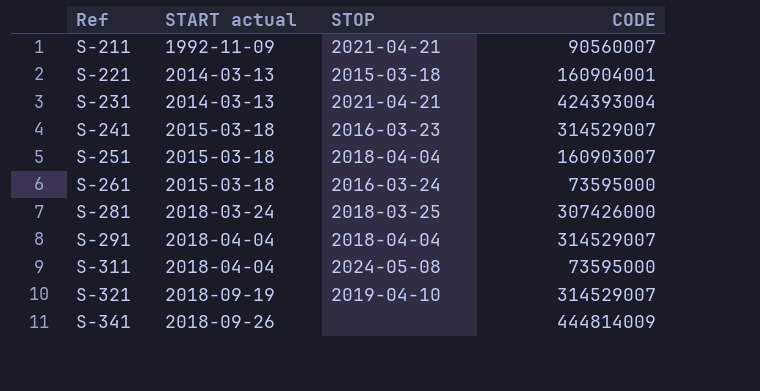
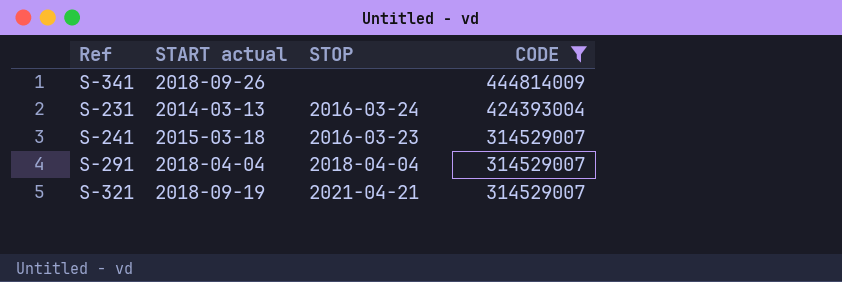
filter: none -> CODE >= 314529007
row order: Ref ascending -> CODE descending
S-231 | STOP: 2021-04-21 -> 2016-03-24
S-321 | STOP: 2019-04-10 -> 2021-04-21

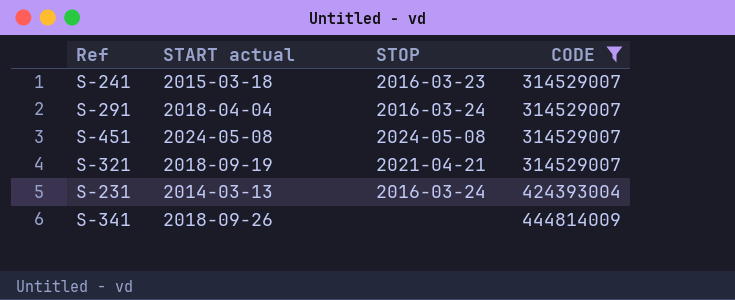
row order: CODE descending -> CODE ascending
S-291 | STOP: 2018-04-04 -> 2016-03-24
row S-451: none -> 2024-05-08 | 2024-05-08 | 314529007

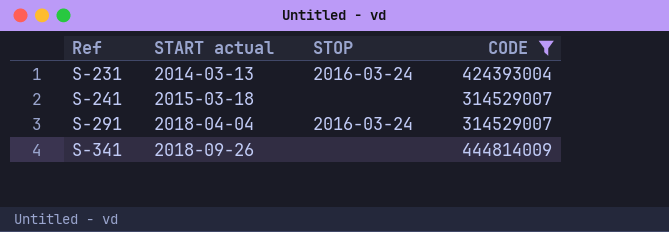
row order: CODE ascending -> Ref ascending
row S-451: 2024-05-08 | 2024-05-08 | 314529007 -> none
row S-321: 2018-09-19 | 2021-04-21 | 314529007 -> none
S-241 | STOP: 2016-03-23 -> none

